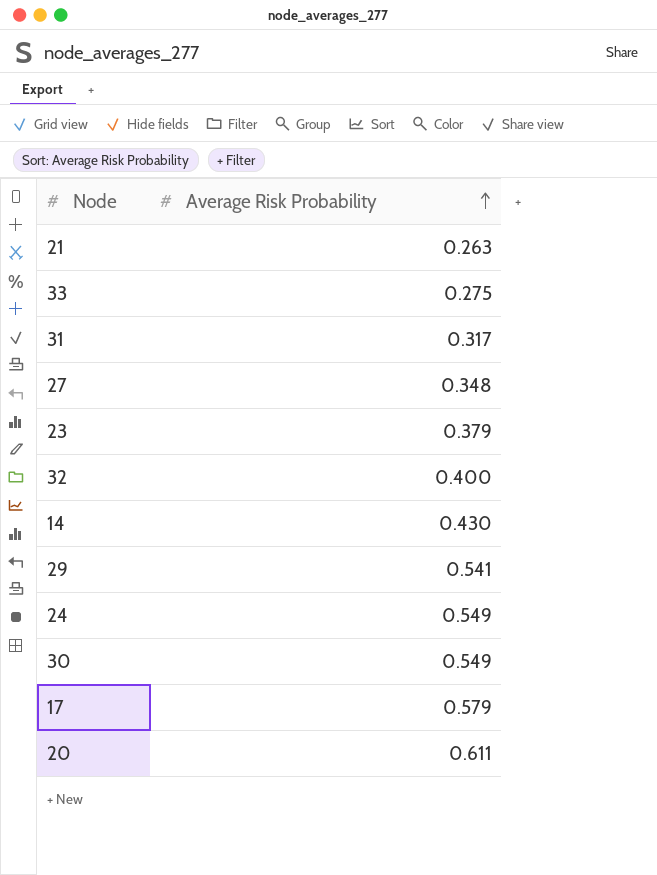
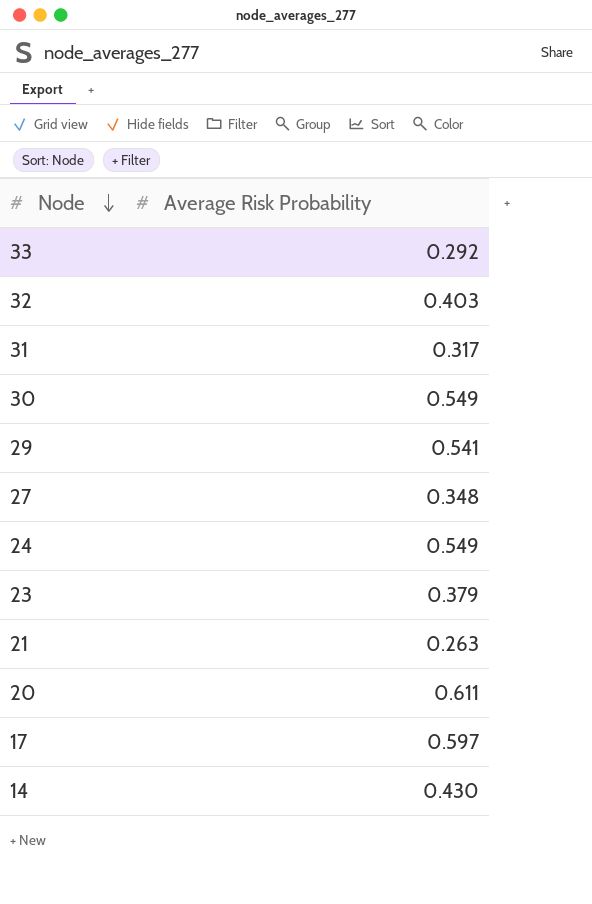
row order: Average Risk Probability ascending -> Node descending
33 | Average Risk Probability: 0.275 -> 0.292
32 | Average Risk Probability: 0.400 -> 0.403
17 | Average Risk Probability: 0.579 -> 0.597

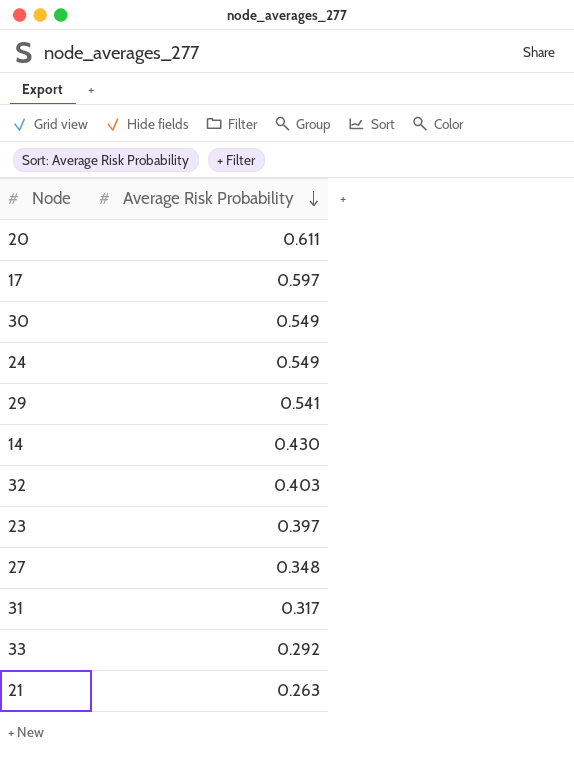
row order: Node descending -> Average Risk Probability descending
23 | Average Risk Probability: 0.379 -> 0.397

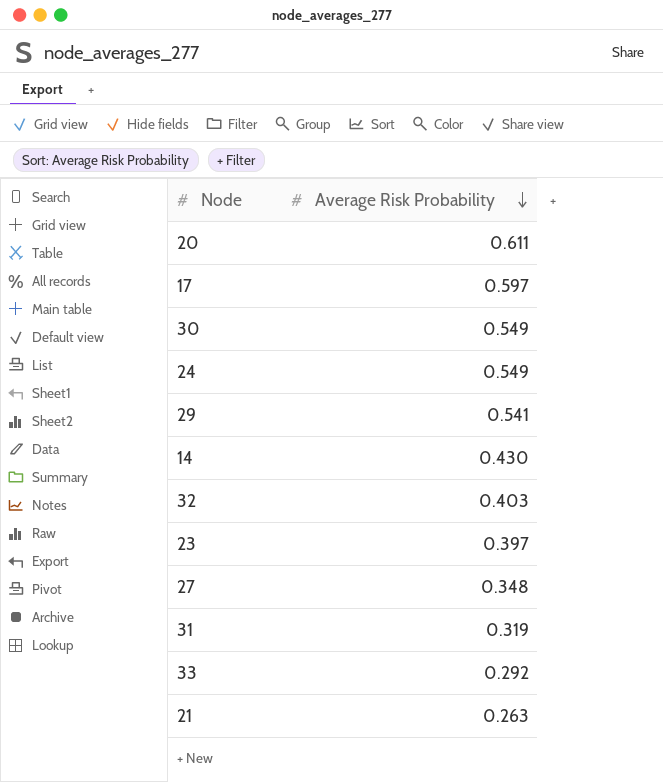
31 | Average Risk Probability: 0.317 -> 0.319

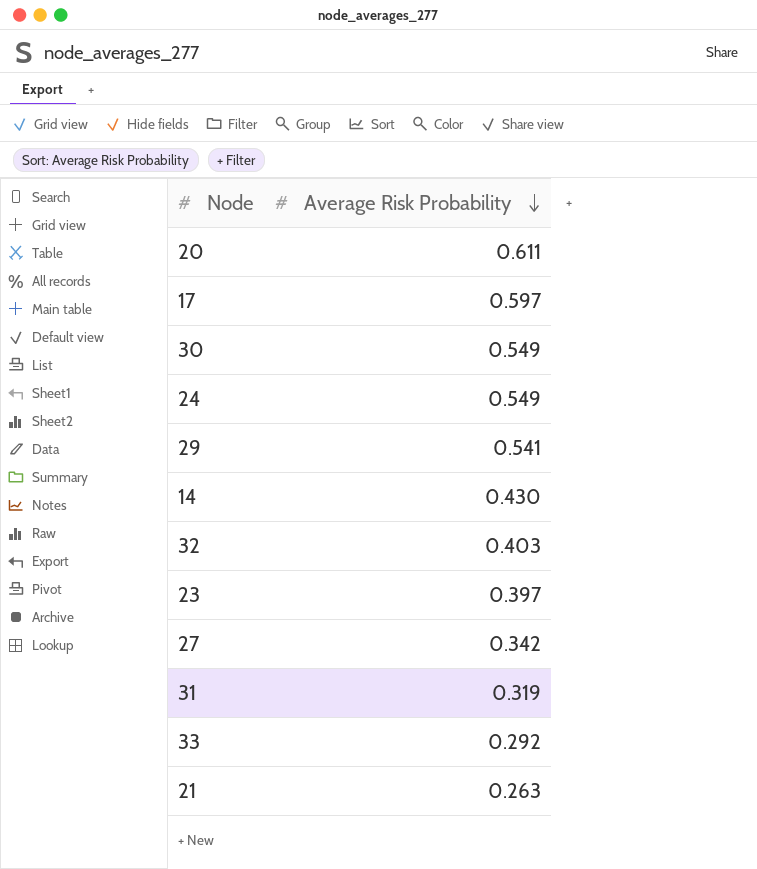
27 | Average Risk Probability: 0.348 -> 0.342

